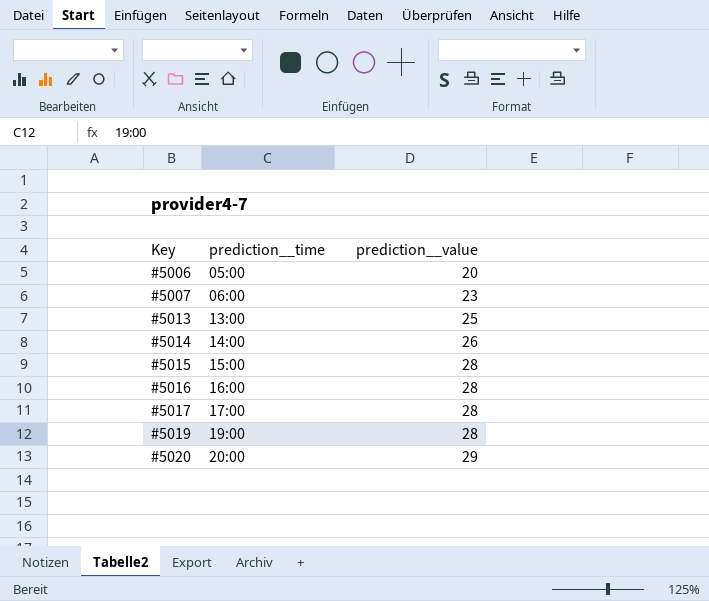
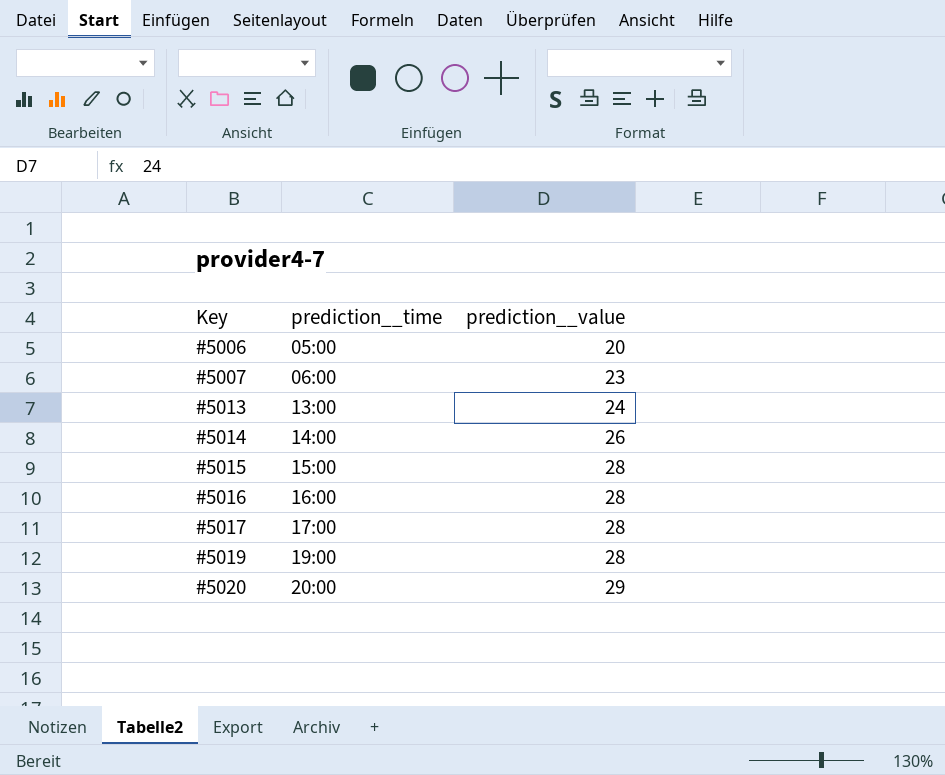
#5013 | prediction__value: 25 -> 24

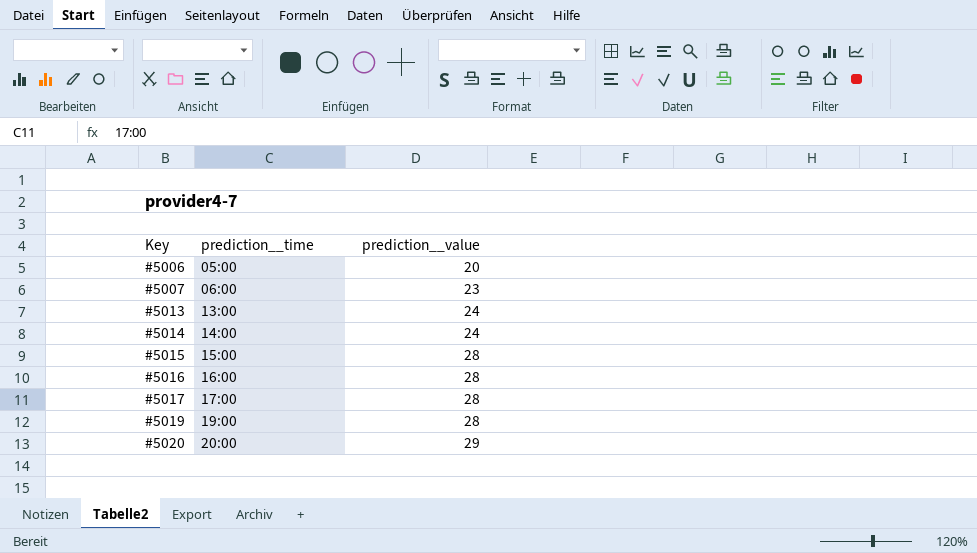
#5014 | prediction__value: 26 -> 24

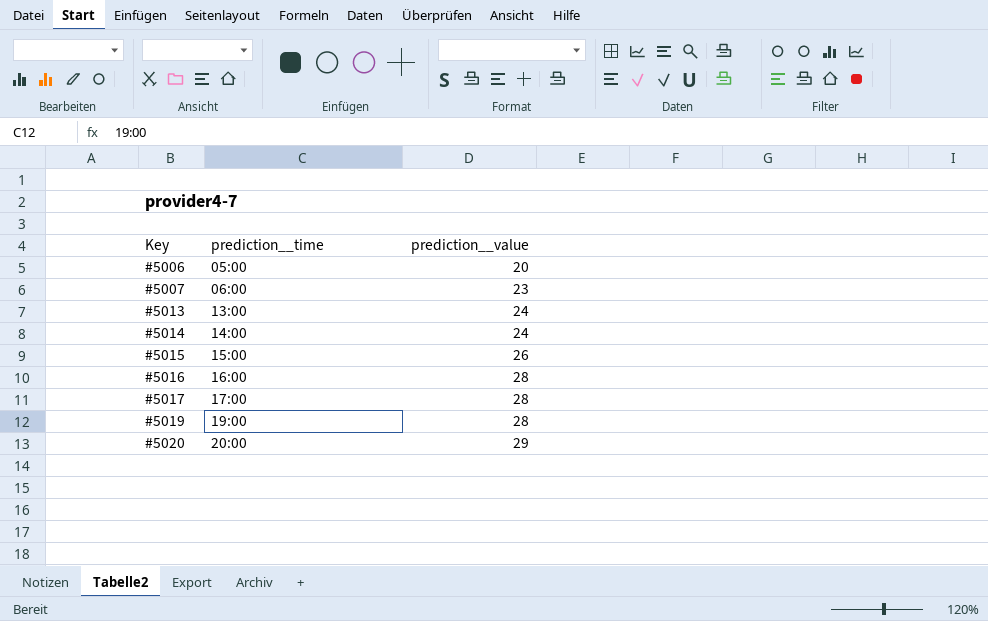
#5015 | prediction__value: 28 -> 26

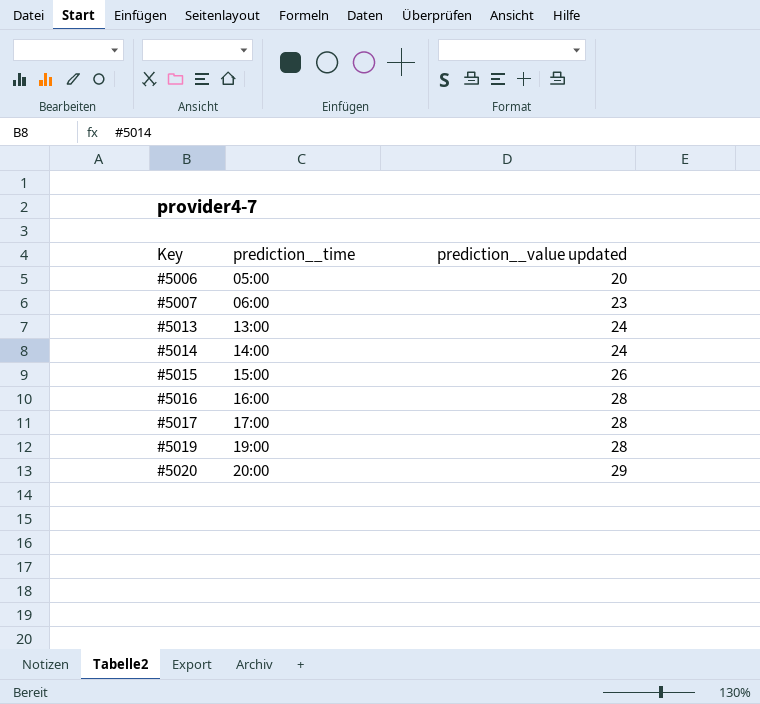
column name: prediction__value -> prediction__value updated

